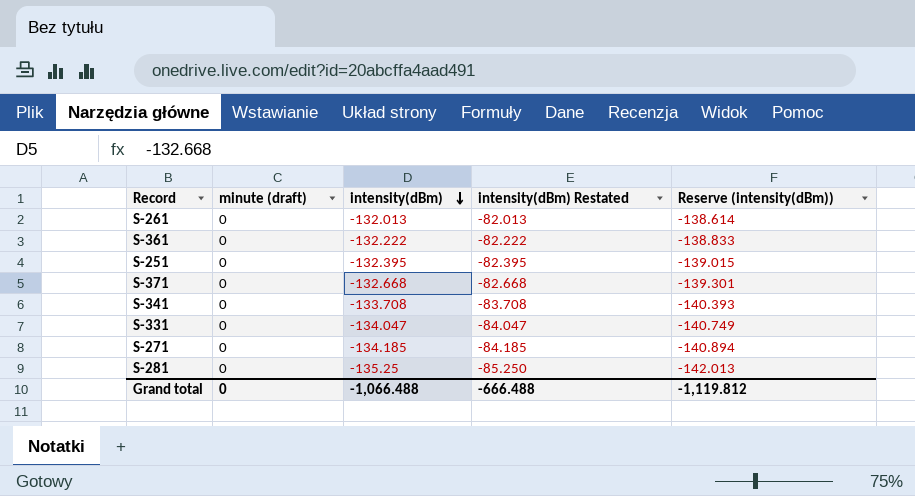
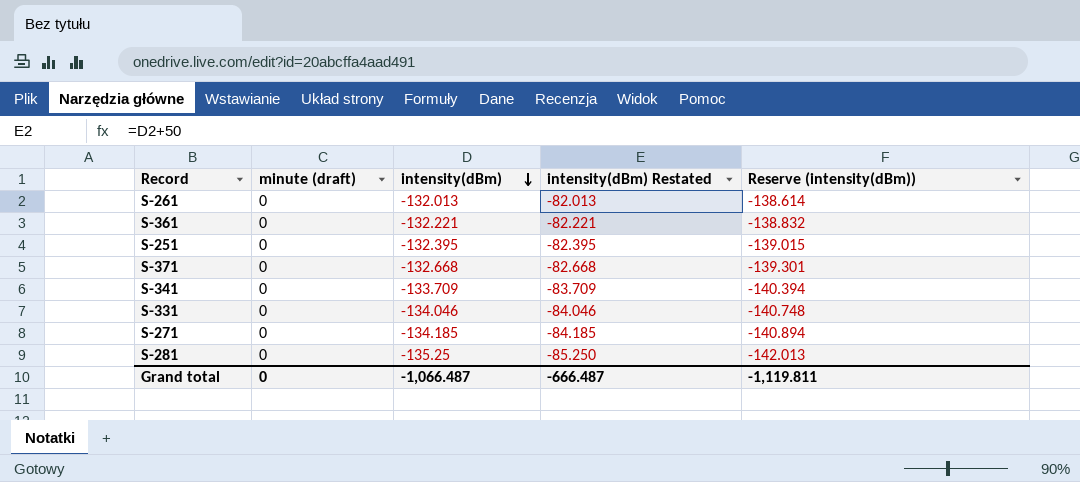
S-361 | intensity(dBm): -132.222 -> -132.221
S-361 | intensity(dBm) Restated: -82.222 -> -82.221
S-361 | Reserve (intensity(dBm)): -138.833 -> -138.832
S-341 | intensity(dBm): -133.708 -> -133.709
S-341 | intensity(dBm) Restated: -83.708 -> -83.709
S-341 | Reserve (intensity(dBm)): -140.393 -> -140.394
S-331 | intensity(dBm): -134.047 -> -134.046
S-331 | intensity(dBm) Restated: -84.047 -> -84.046
S-331 | Reserve (intensity(dBm)): -140.749 -> -140.748
Grand total | intensity(dBm): -1,066.488 -> -1,066.487
Grand total | intensity(dBm) Restated: -666.488 -> -666.487
Grand total | Reserve (intensity(dBm)): -1,119.812 -> -1,119.811

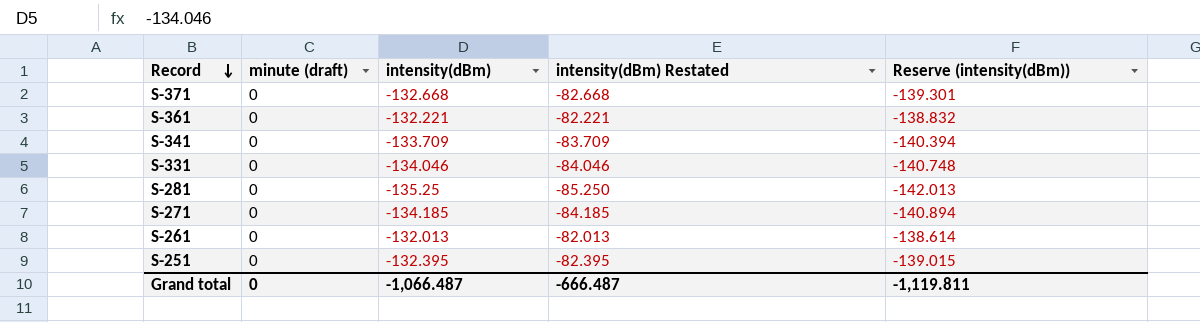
row order: intensity(dBm) descending -> Record descending

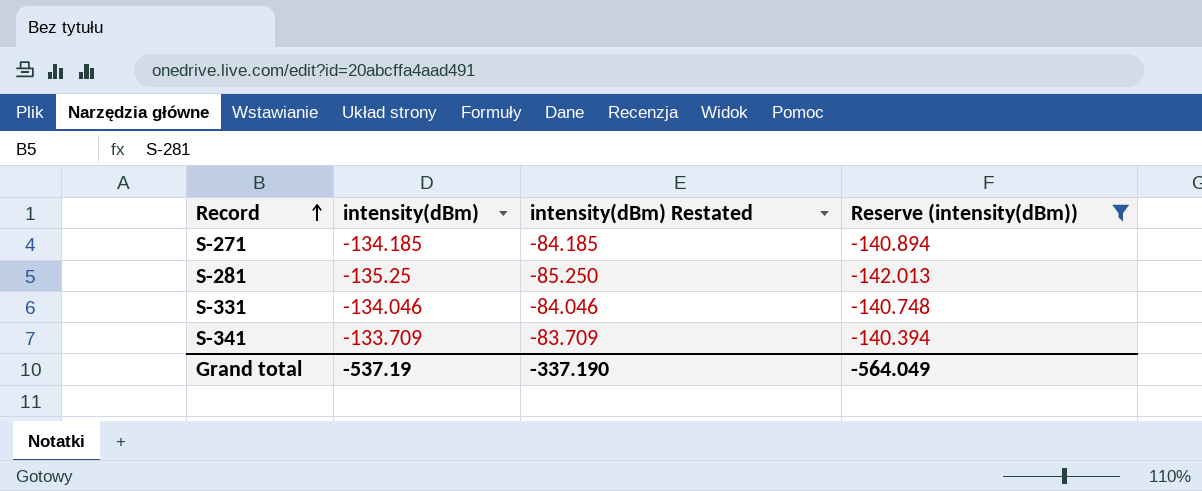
filter: none -> Reserve (intensity(dBm)) <= -140.394
row order: Record descending -> Record ascending
column minute (draft) | position: 2 -> none
Grand total | intensity(dBm): -1,066.487 -> -537.19
Grand total | intensity(dBm) Restated: -666.487 -> -337.190
Grand total | Reserve (intensity(dBm)): -1,119.811 -> -564.049

